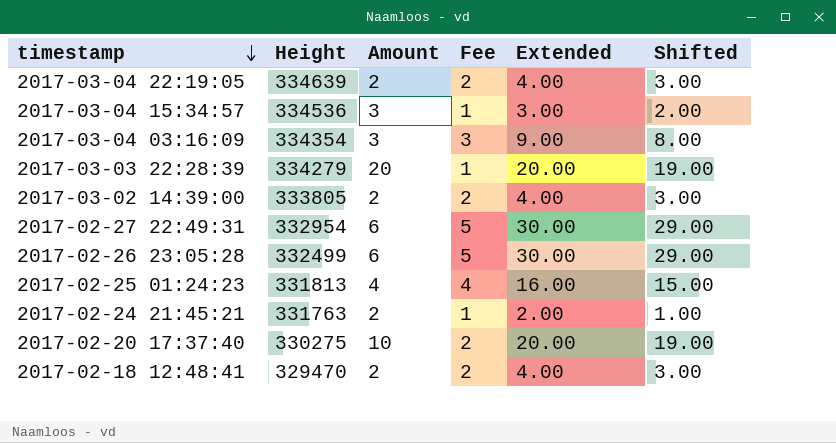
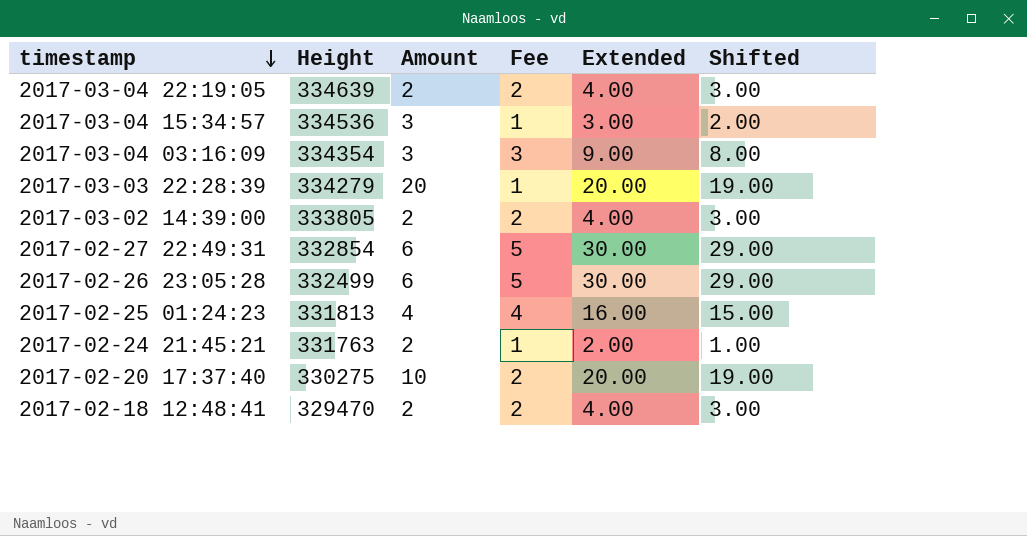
2017-02-27 22:49:31 | Height: 332954 -> 332854

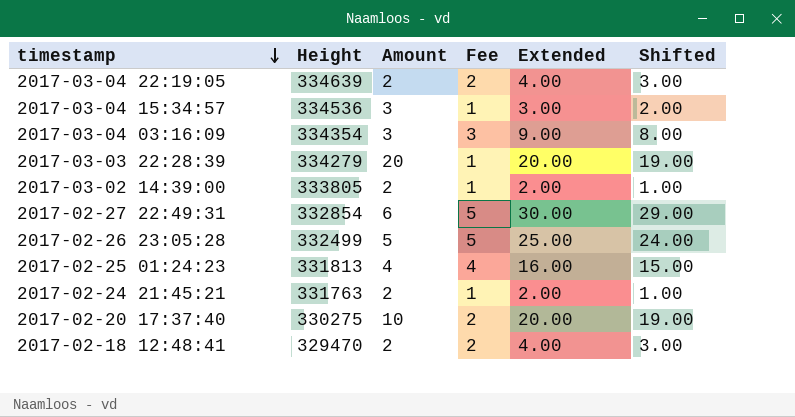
2017-03-02 14:39:00 | Fee: 2 -> 1
2017-03-02 14:39:00 | Extended: 4.00 -> 2.00
2017-03-02 14:39:00 | Shifted: 3.00 -> 1.00
2017-02-26 23:05:28 | Amount: 6 -> 5
2017-02-26 23:05:28 | Extended: 30.00 -> 25.00
2017-02-26 23:05:28 | Shifted: 29.00 -> 24.00

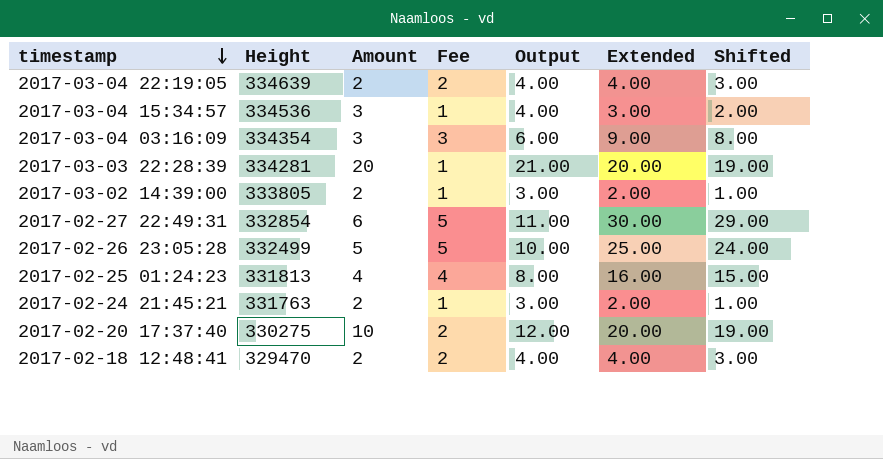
column Output | formula: none -> [Amount] + [Fee]
2017-03-03 22:28:39 | Height: 334279 -> 334281

